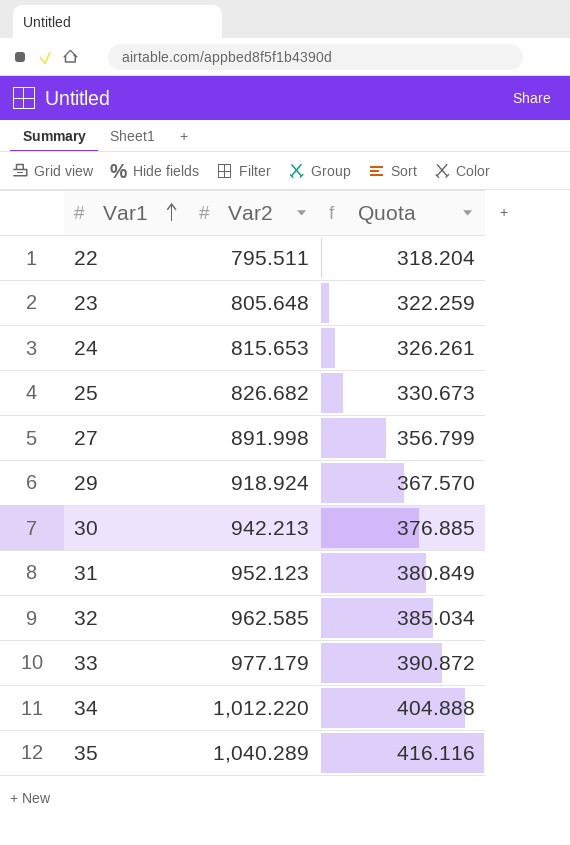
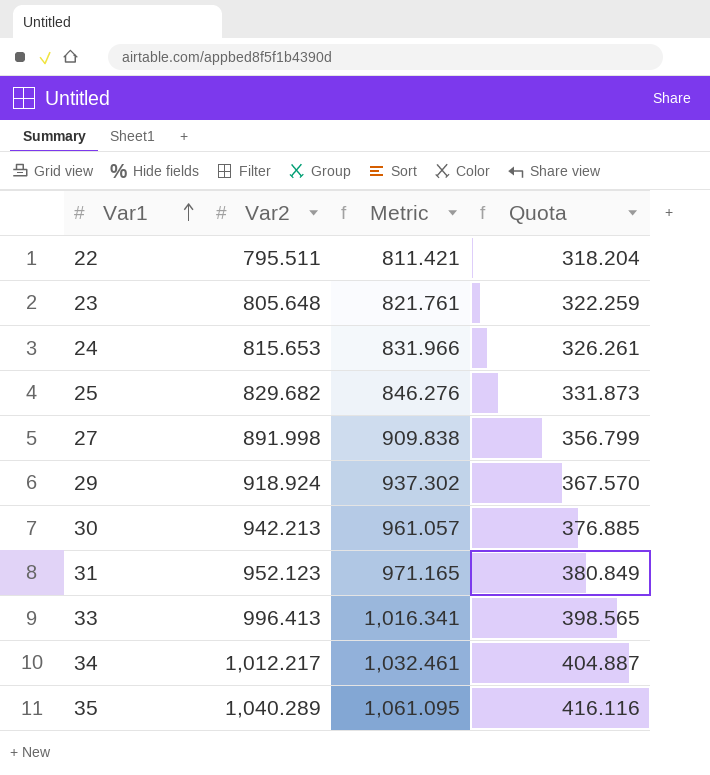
column Metric | formula: none -> [Var2] * 1.02
row 32: 962.585 | 385.034 -> none
25 | Var2: 826.682 -> 829.682
25 | Quota: 330.673 -> 331.873
33 | Var2: 977.179 -> 996.413
33 | Quota: 390.872 -> 398.565
34 | Var2: 1,012.220 -> 1,012.217
34 | Quota: 404.888 -> 404.887

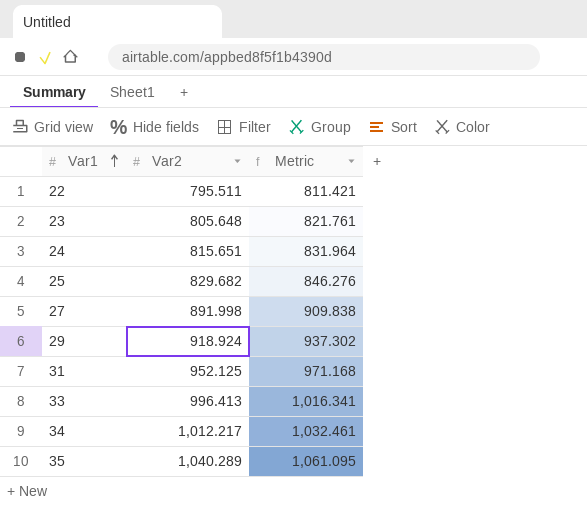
column Quota | formula: [Var2] * 0.4 -> none
row 30: 942.213 | 961.057 | 376.885 -> none
24 | Var2: 815.653 -> 815.651
24 | Metric: 831.966 -> 831.964
31 | Var2: 952.123 -> 952.125
31 | Metric: 971.165 -> 971.168

